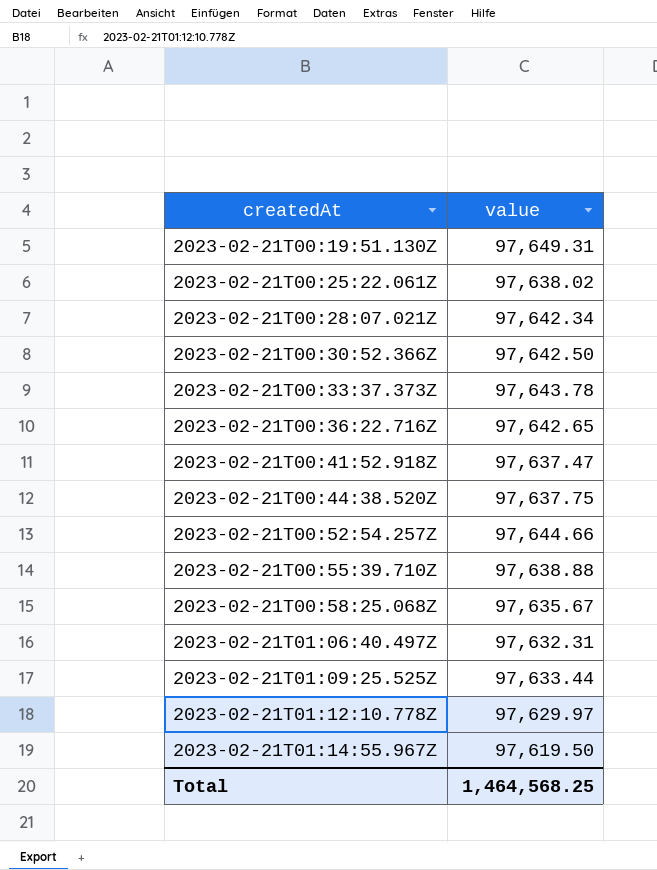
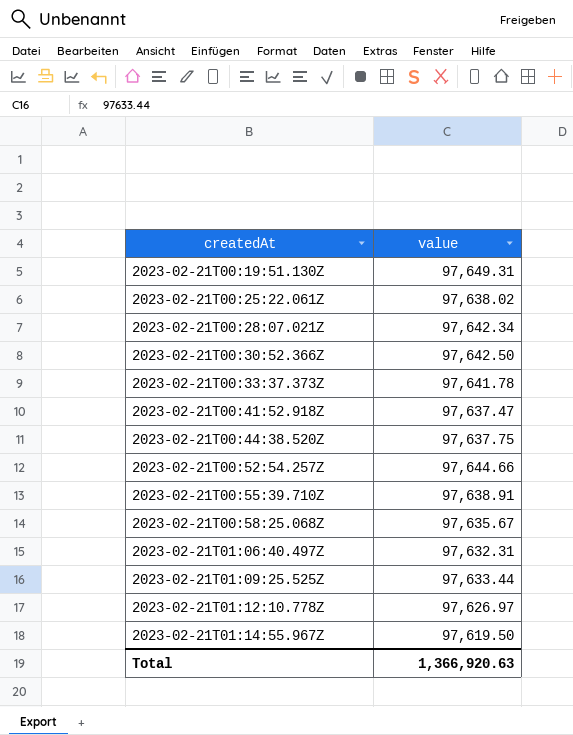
row 2023-02-21T00:36:22.716Z: 97,642.65 -> none
2023-02-21T00:33:37.373Z | value: 97,643.78 -> 97,641.78
2023-02-21T00:55:39.710Z | value: 97,638.88 -> 97,638.91
2023-02-21T01:12:10.778Z | value: 97,629.97 -> 97,626.97
Total | value: 1,464,568.25 -> 1,366,920.63

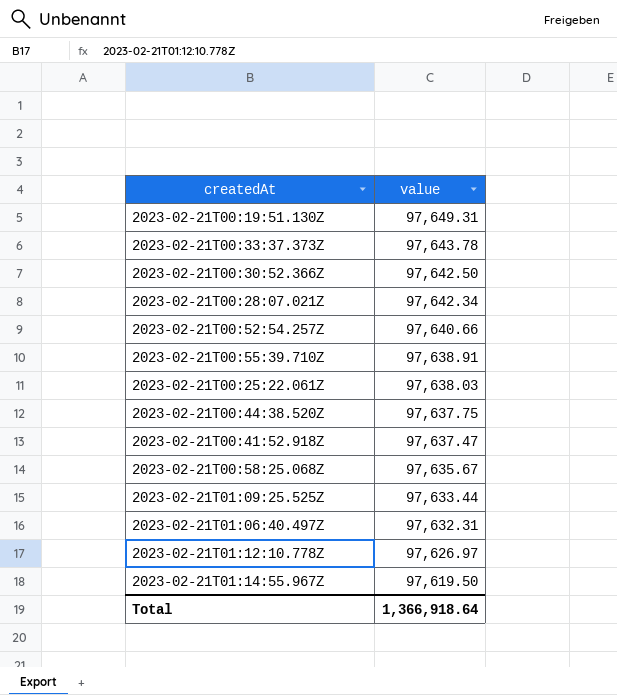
row order: createdAt ascending -> value descending
2023-02-21T00:33:37.373Z | value: 97,641.78 -> 97,643.78
2023-02-21T00:52:54.257Z | value: 97,644.66 -> 97,640.66
2023-02-21T00:25:22.061Z | value: 97,638.02 -> 97,638.03
Total | value: 1,366,920.63 -> 1,366,918.64

